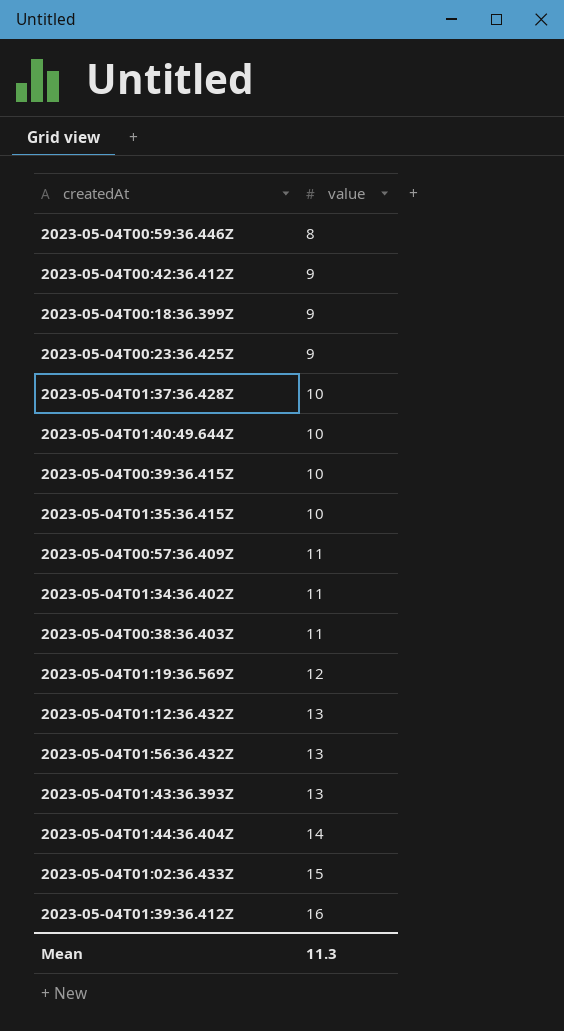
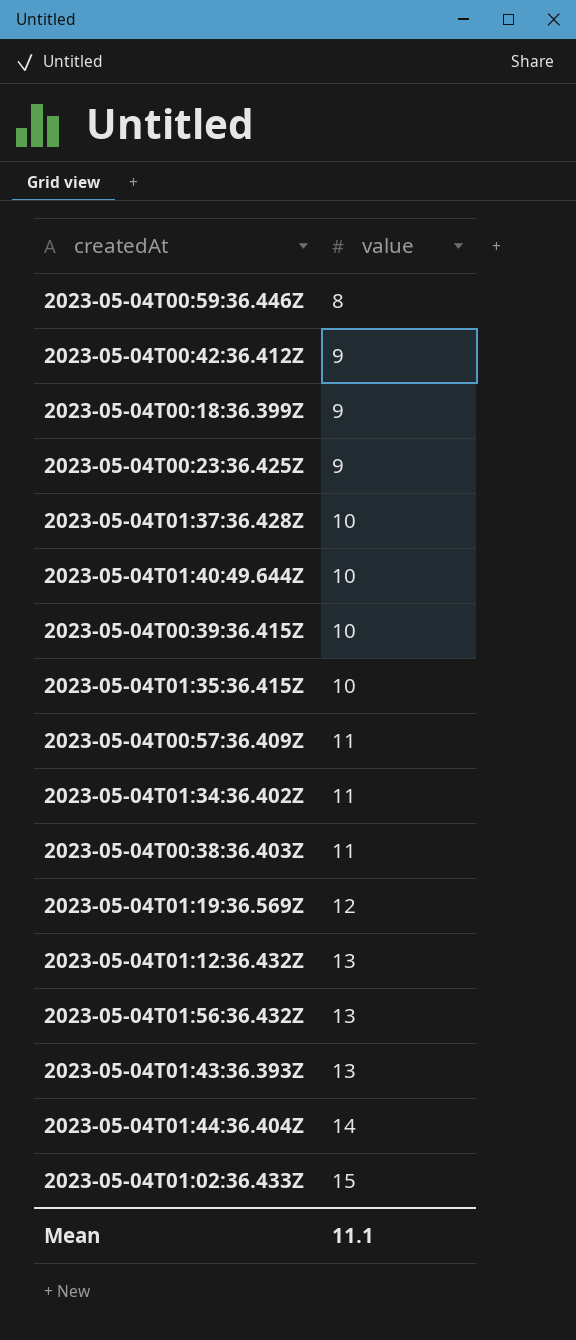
row 2023-05-04T01:39:36.412Z: 16 -> none
Mean | value: 11.3 -> 11.1

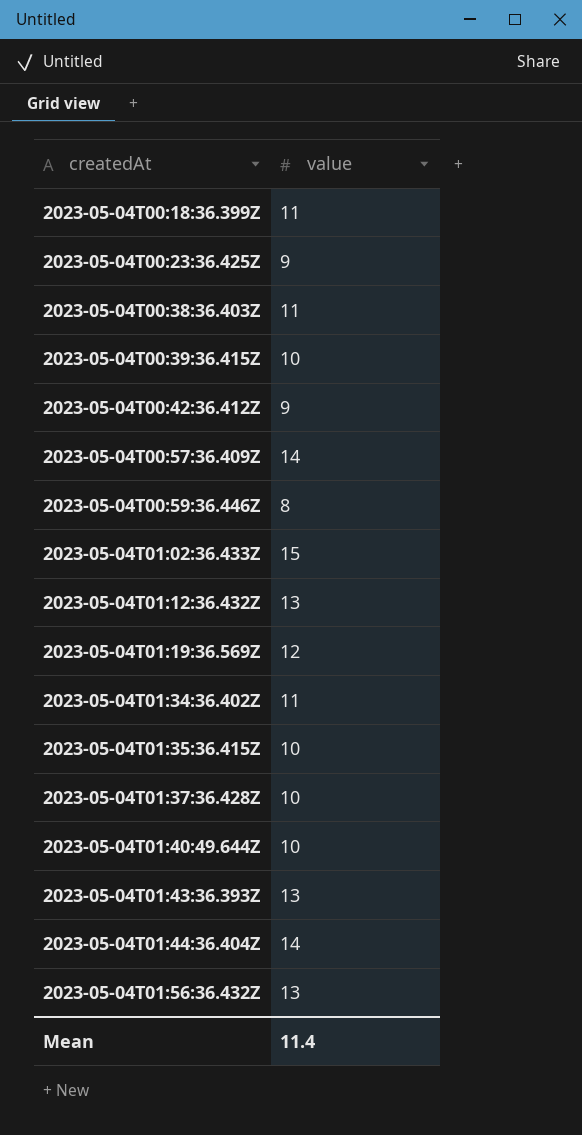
row order: value ascending -> createdAt ascending
2023-05-04T00:18:36.399Z | value: 9 -> 11
2023-05-04T00:57:36.409Z | value: 11 -> 14
Mean | value: 11.1 -> 11.4

